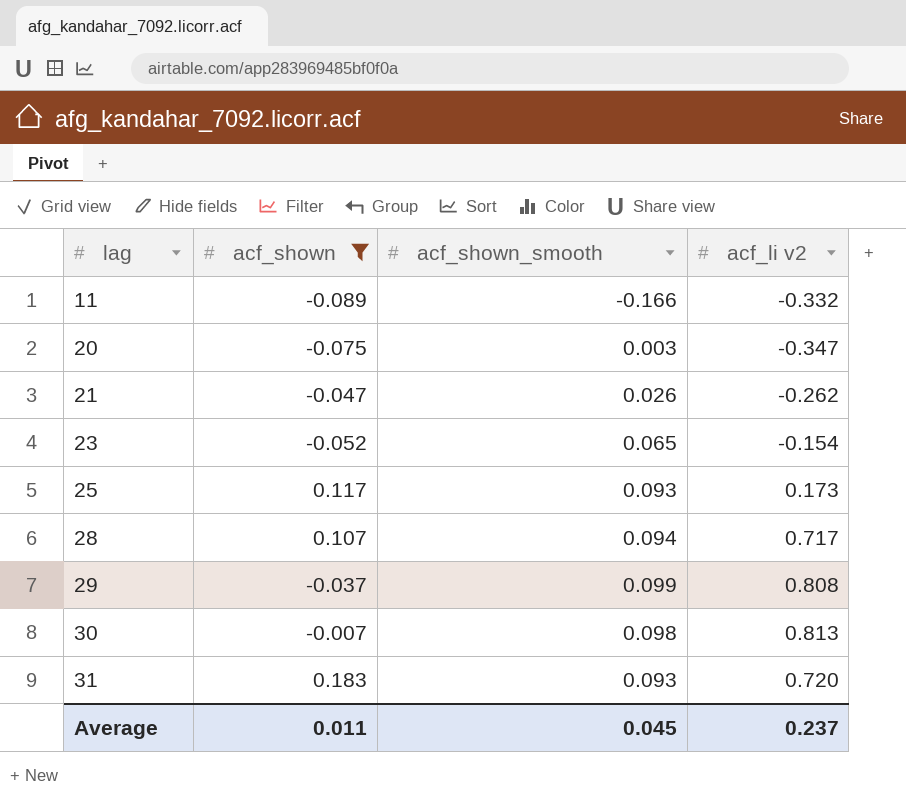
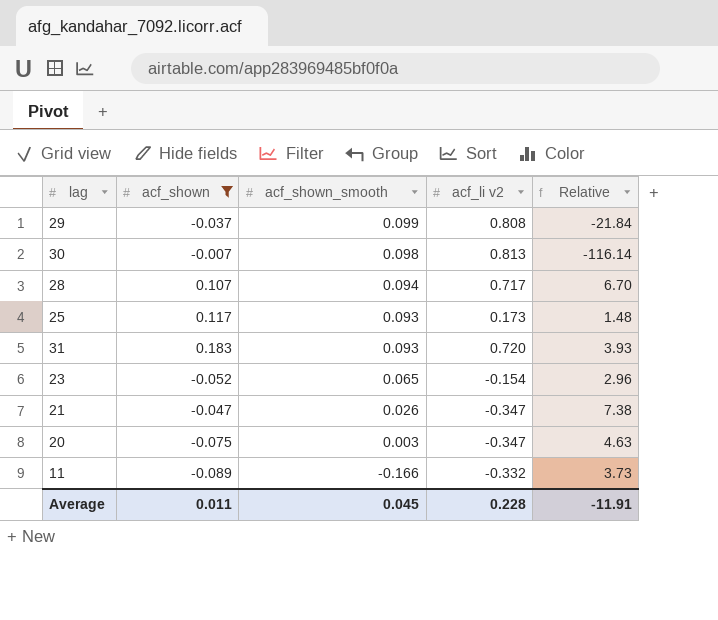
row order: lag ascending -> acf_shown_smooth descending
column Relative | formula: none -> [acf_li v2] / [acf_shown]
21 | acf_li v2: -0.262 -> -0.347
Average | acf_li v2: 0.237 -> 0.228

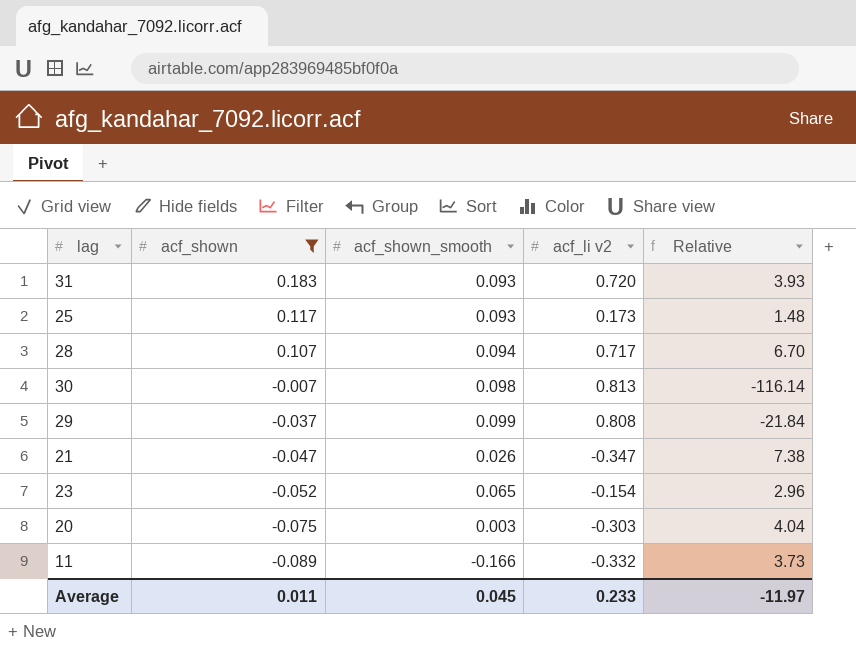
row order: acf_shown_smooth descending -> acf_shown descending
20 | acf_li v2: -0.347 -> -0.303
20 | Relative: 4.63 -> 4.04
Average | acf_li v2: 0.228 -> 0.233
Average | Relative: -11.91 -> -11.97

